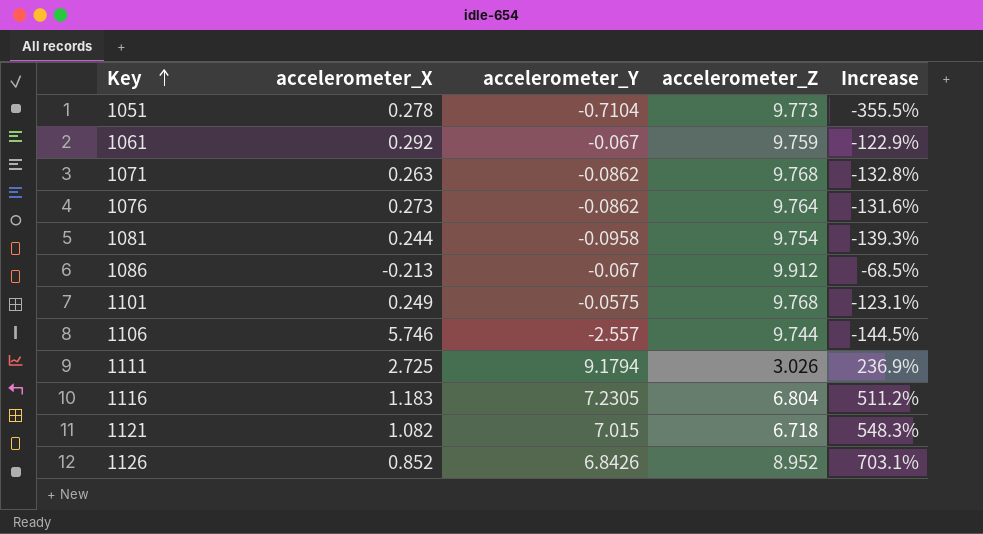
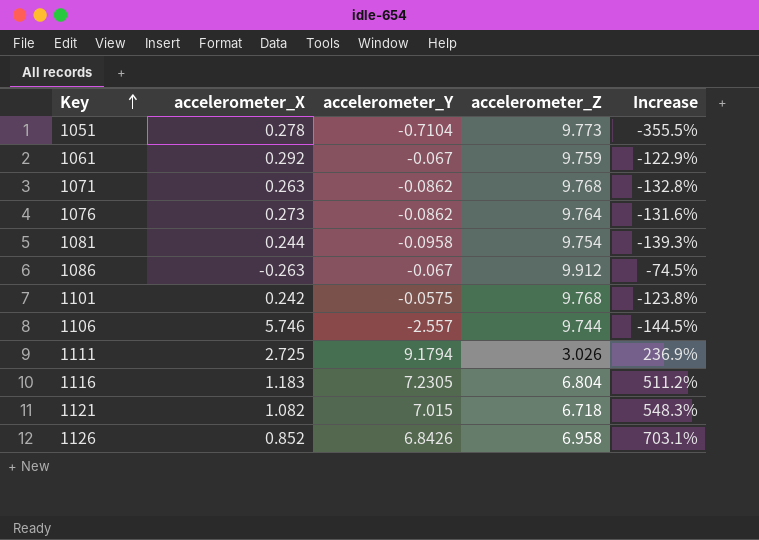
1086 | accelerometer_X: -0.213 -> -0.263
1086 | Increase: -68.5% -> -74.5%
1101 | accelerometer_X: 0.249 -> 0.242
1101 | Increase: -123.1% -> -123.8%
1126 | accelerometer_Z: 8.952 -> 6.958

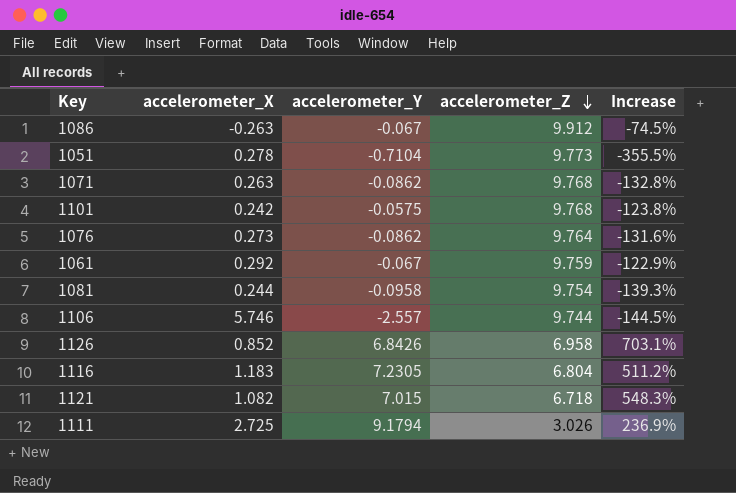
row order: Key ascending -> accelerometer_Z descending

